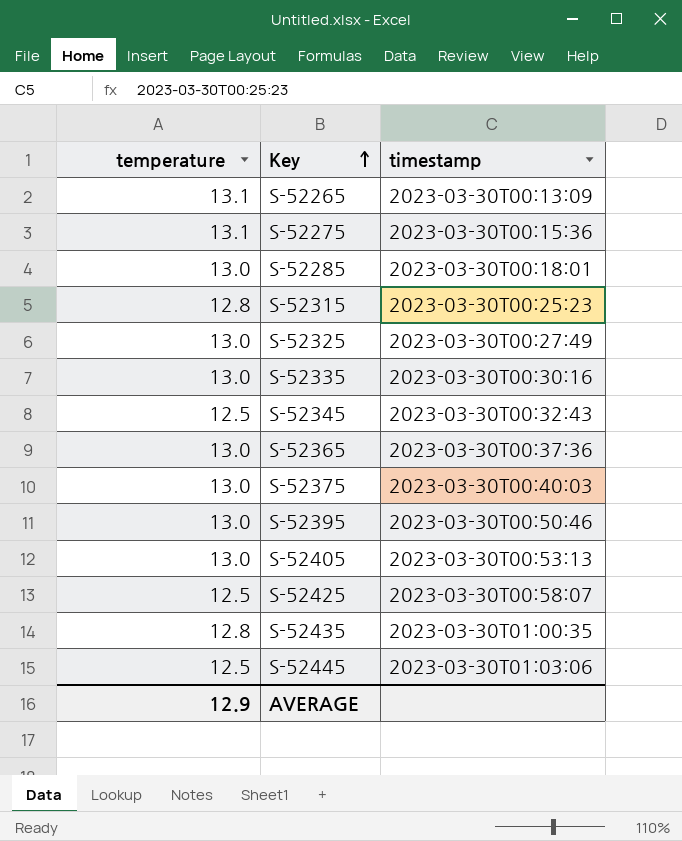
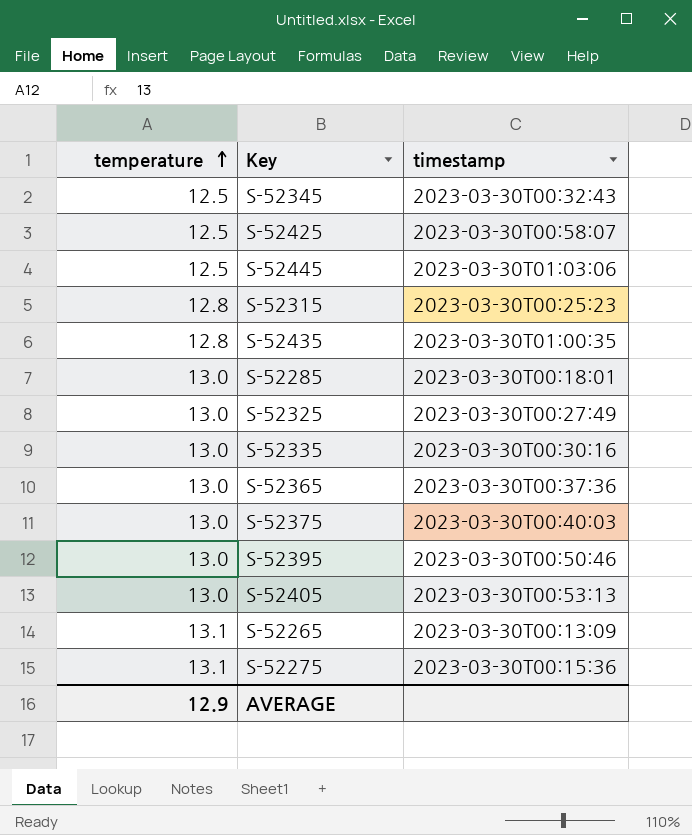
row order: Key ascending -> temperature ascending

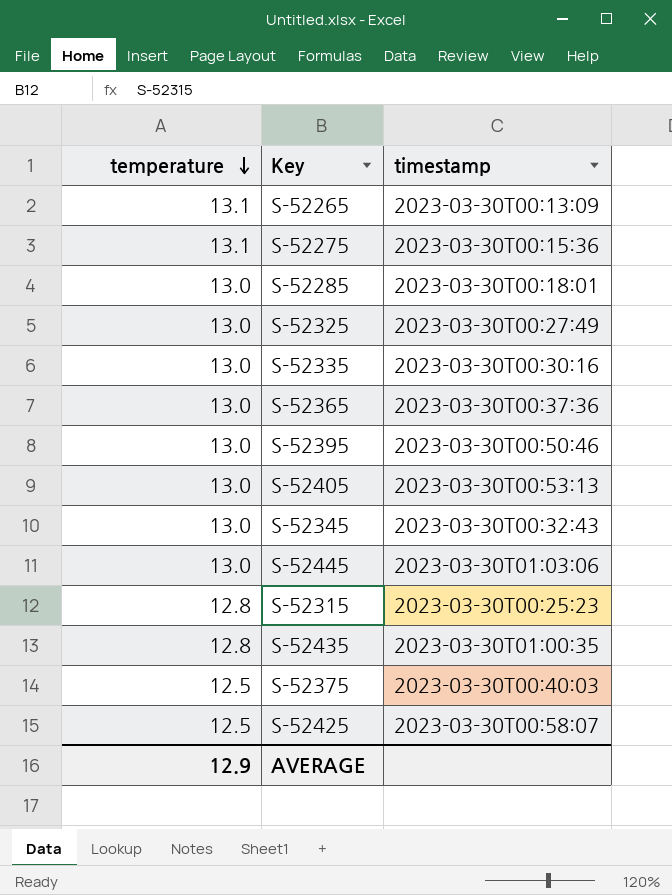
row order: temperature ascending -> temperature descending
S-52345 | temperature: 12.5 -> 13.0
S-52445 | temperature: 12.5 -> 13.0
S-52375 | temperature: 13.0 -> 12.5

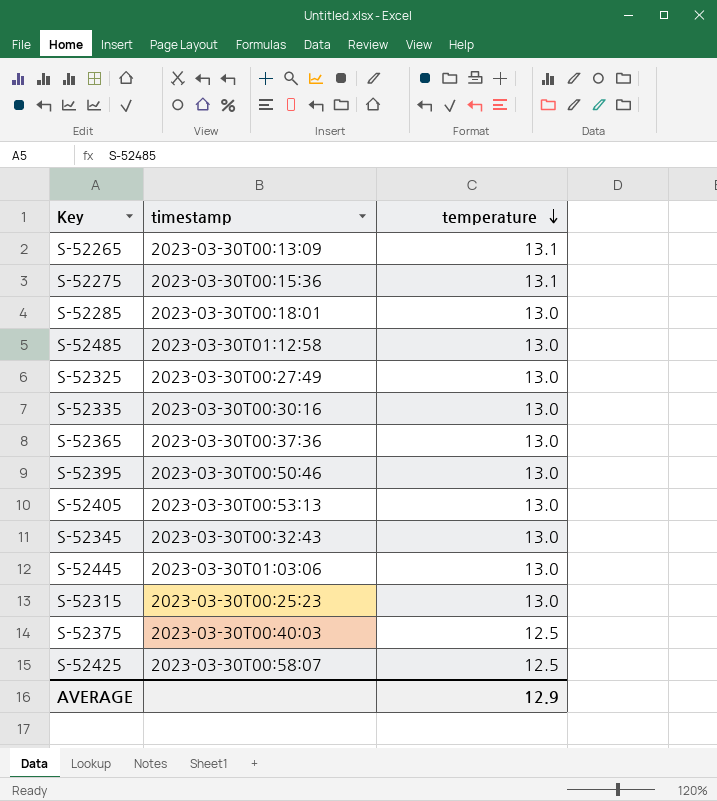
column temperature | position: 1 -> 3
row S-52435: 12.8 | 2023-03-30T01:00:35 -> none
row S-52485: none -> 2023-03-30T01:12:58 | 13.0
S-52315 | temperature: 12.8 -> 13.0

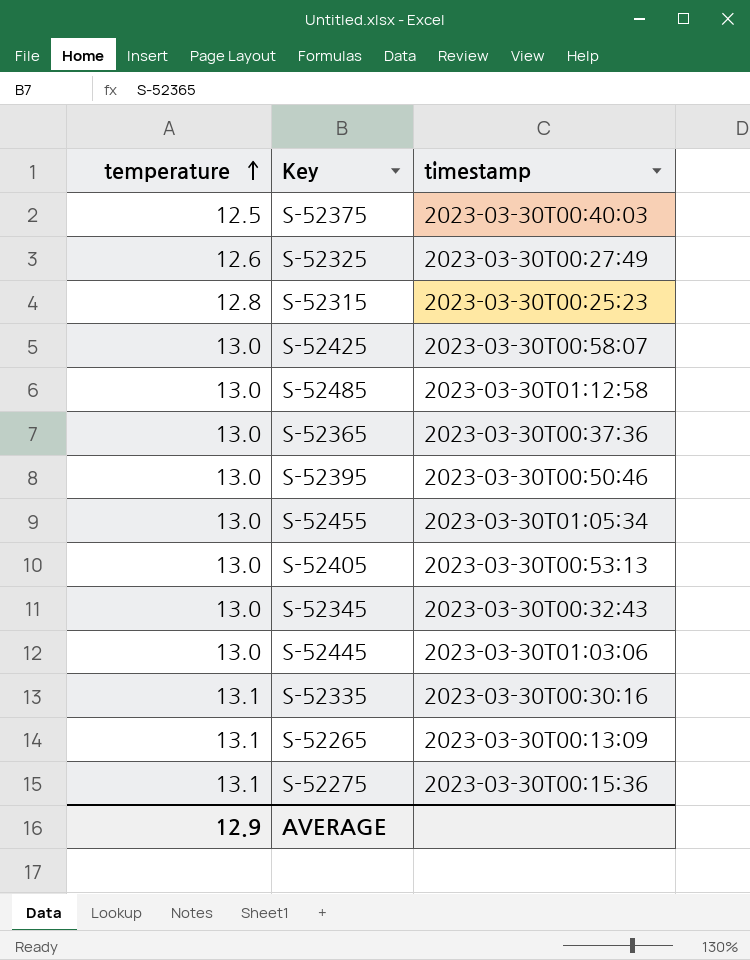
row order: temperature descending -> temperature ascending
column temperature | position: 3 -> 1
row S-52285: 2023-03-30T00:18:01 | 13.0 -> none
S-52325 | temperature: 13.0 -> 12.6
S-52315 | temperature: 13.0 -> 12.8
S-52425 | temperature: 12.5 -> 13.0
row S-52455: none -> 13.0 | 2023-03-30T01:05:34
S-52335 | temperature: 13.0 -> 13.1

